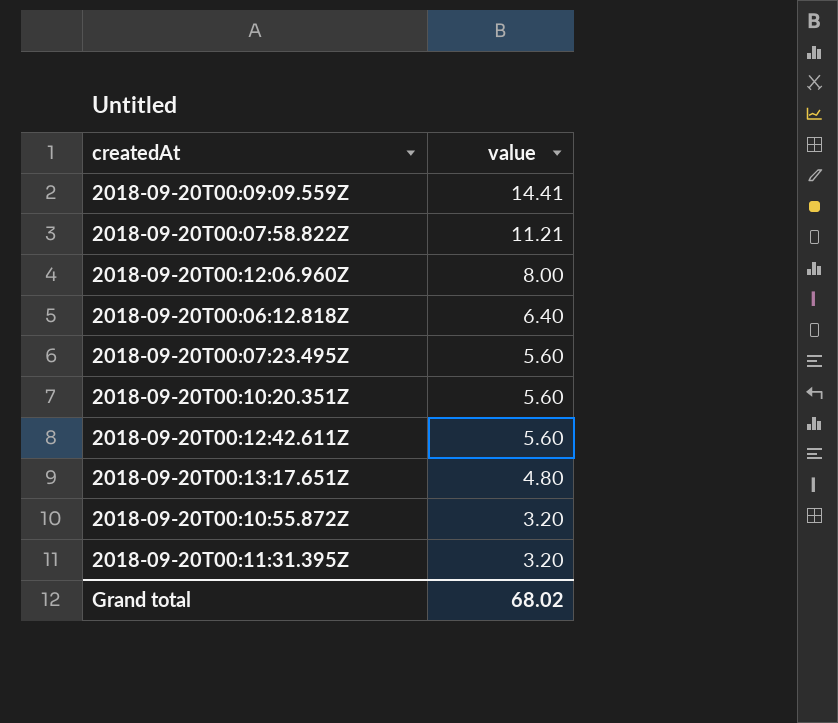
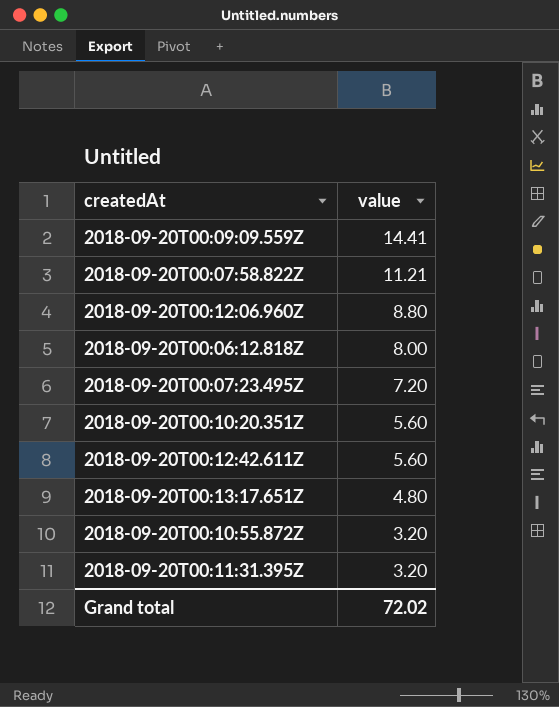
2018-09-20T00:12:06.960Z | value: 8.00 -> 8.80
2018-09-20T00:06:12.818Z | value: 6.40 -> 8.00
2018-09-20T00:07:23.495Z | value: 5.60 -> 7.20
Grand total | value: 68.02 -> 72.02

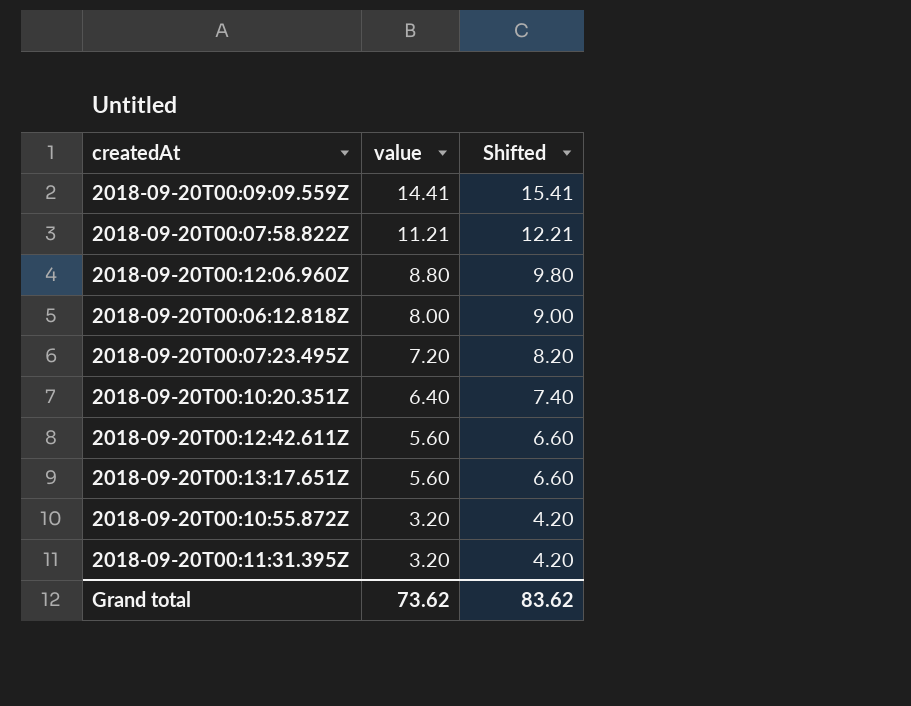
column Shifted | formula: none -> [value] + 1
2018-09-20T00:10:20.351Z | value: 5.60 -> 6.40
2018-09-20T00:13:17.651Z | value: 4.80 -> 5.60
Grand total | value: 72.02 -> 73.62

